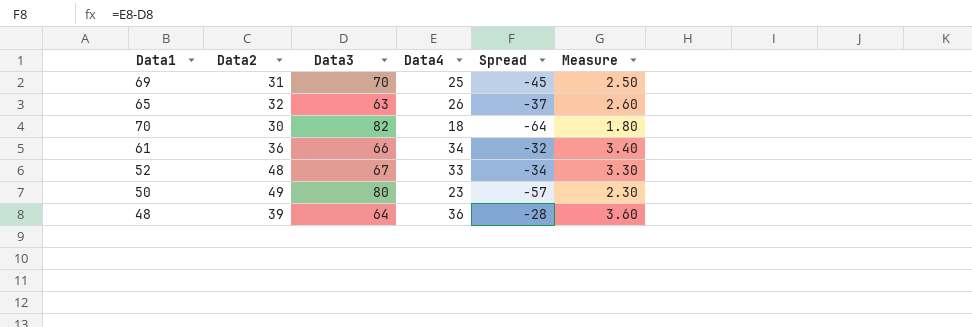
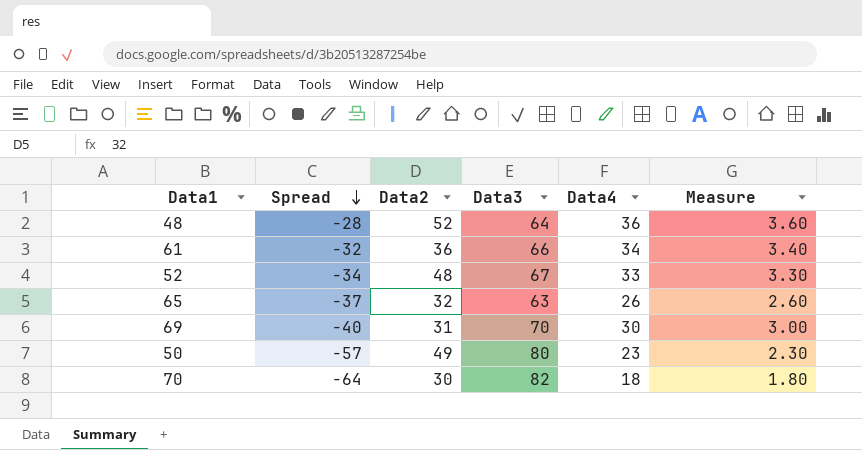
row order: none -> Spread descending
column Spread | position: 5 -> 2
48 | Data2: 39 -> 52
69 | Spread: -45 -> -40
69 | Data4: 25 -> 30
69 | Measure: 2.50 -> 3.00

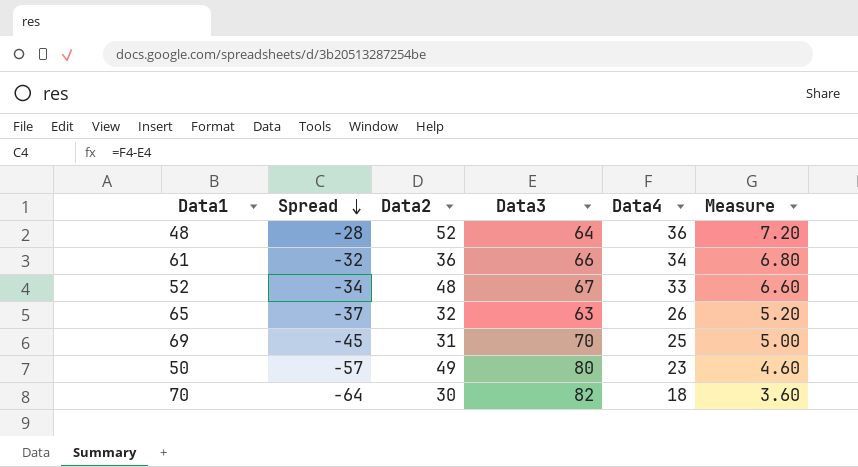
column Measure | formula: [Data4] * 0.1 -> [Data4] * 0.2
69 | Spread: -40 -> -45
69 | Data4: 30 -> 25

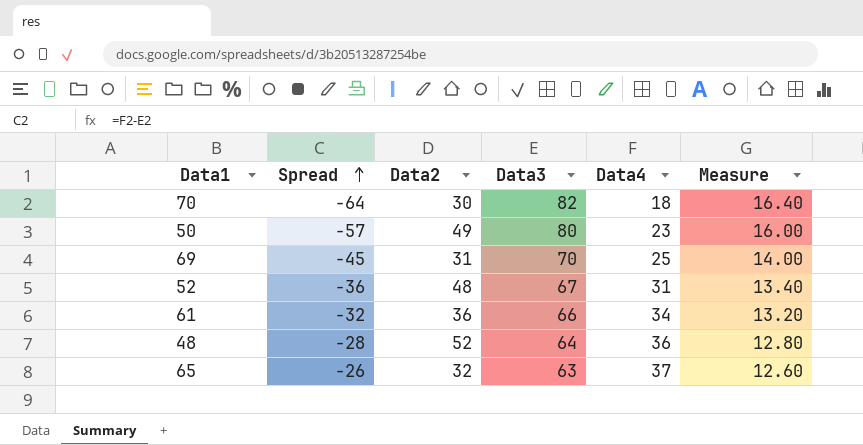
row order: Spread descending -> Spread ascending
column Measure | formula: [Data4] * 0.2 -> [Data3] * 0.2
52 | Spread: -34 -> -36
52 | Data4: 33 -> 31
65 | Spread: -37 -> -26
65 | Data4: 26 -> 37

